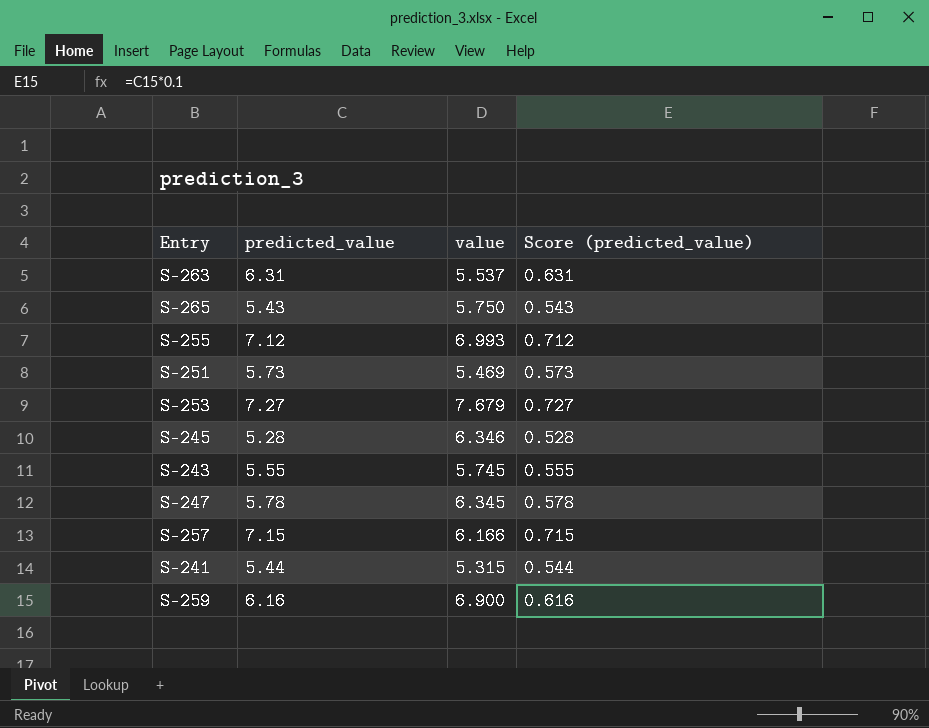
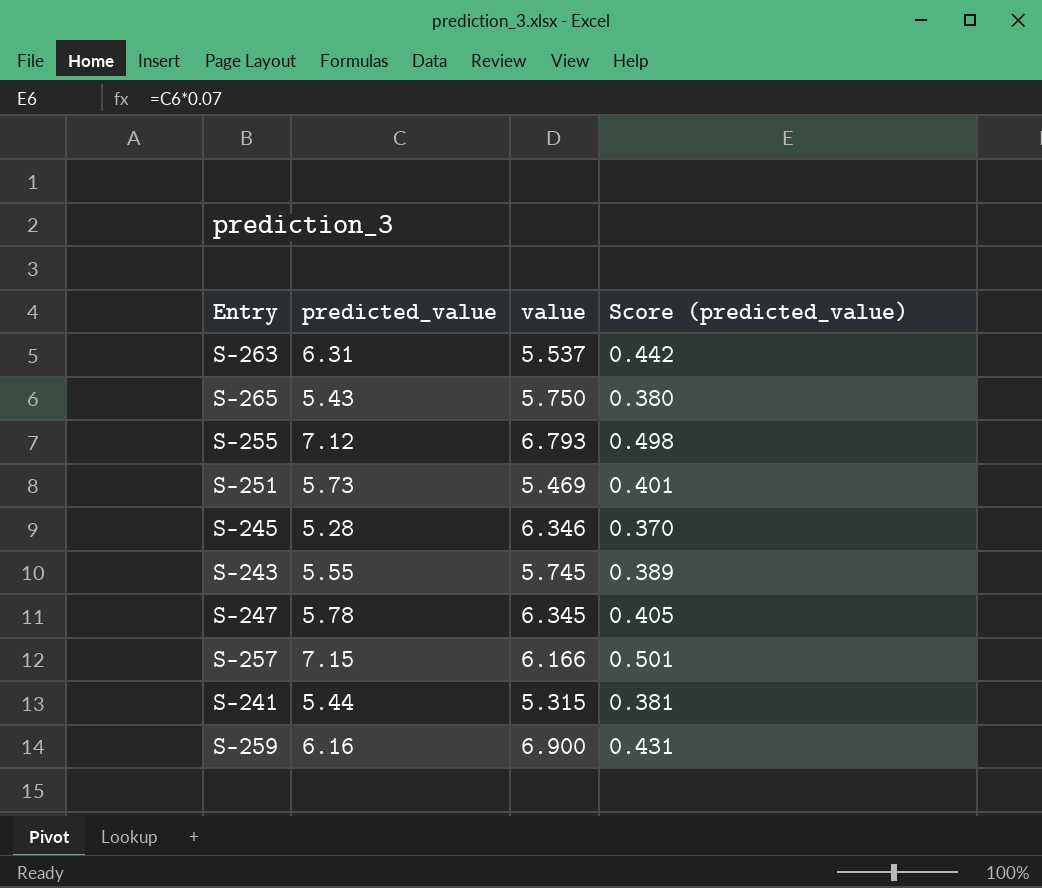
column Score (predicted_value) | formula: [predicted_value] * 0.1 -> [predicted_value] * 0.07
row S-253: 7.27 | 7.679 | 0.727 -> none
S-255 | value: 6.993 -> 6.793

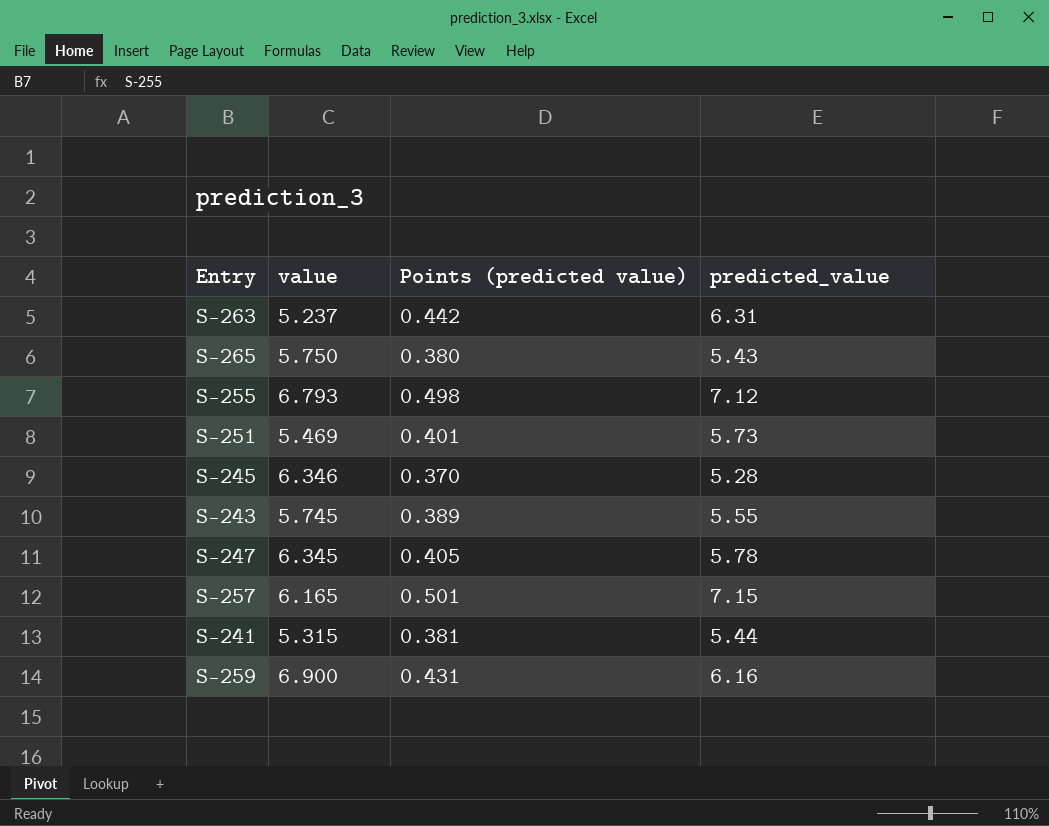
column name: Score (predicted_value) -> Points (predicted value)
column predicted_value | position: 2 -> 4
S-263 | value: 5.537 -> 5.237
S-257 | value: 6.166 -> 6.165

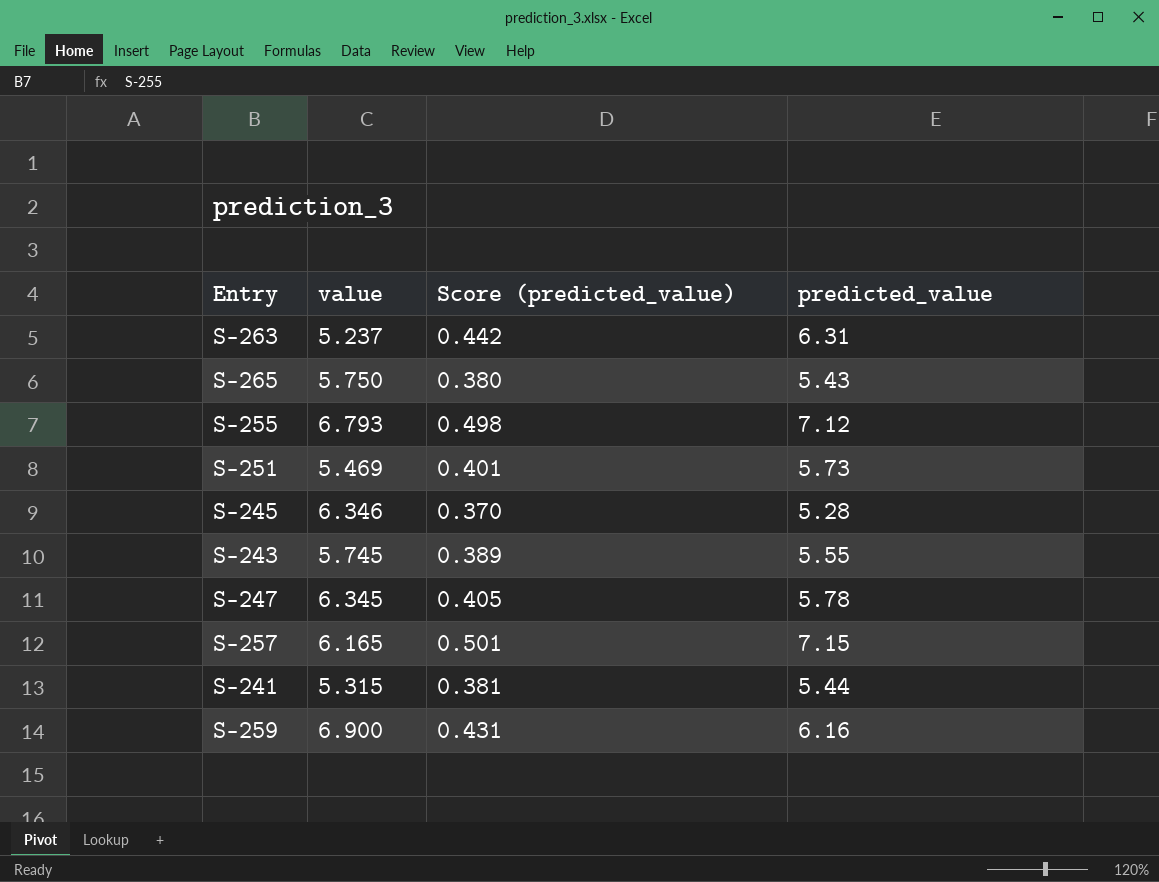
column name: Points (predicted value) -> Score (predicted_value)

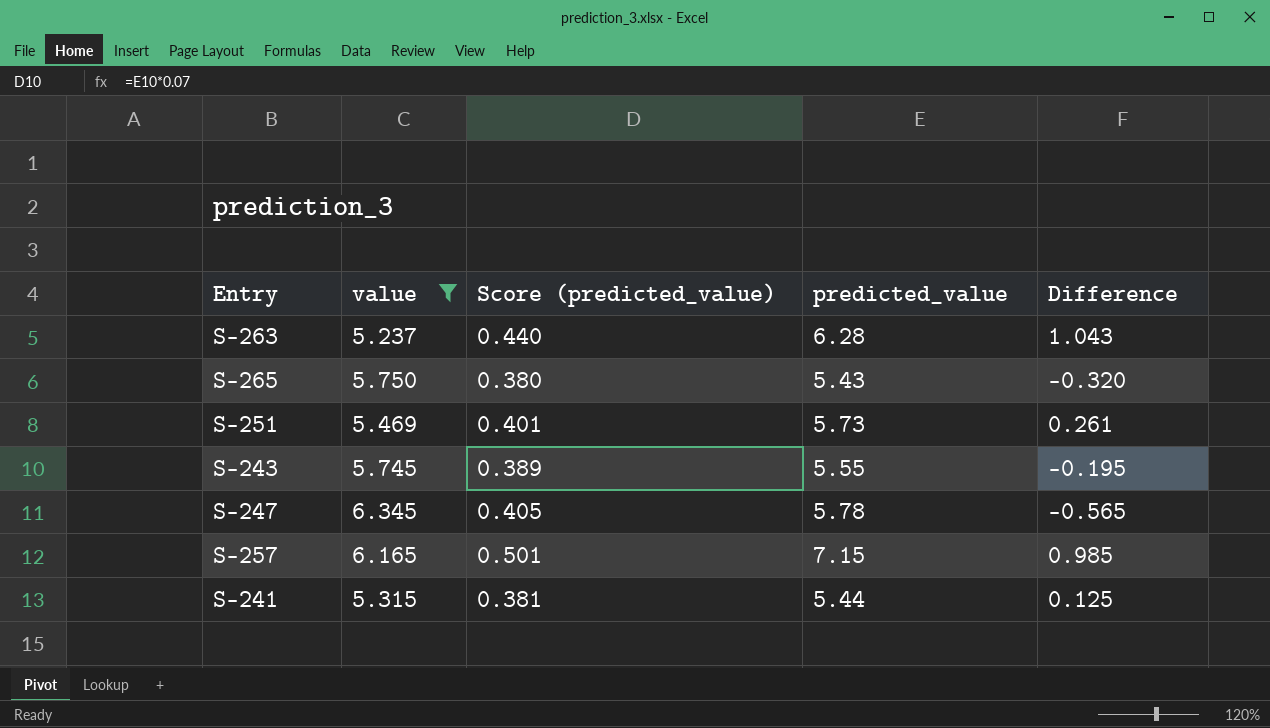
filter: none -> value <= 6.345
column Difference | formula: none -> [predicted_value] - [value]
S-263 | Score (predicted_value): 0.442 -> 0.440
S-263 | predicted_value: 6.31 -> 6.28

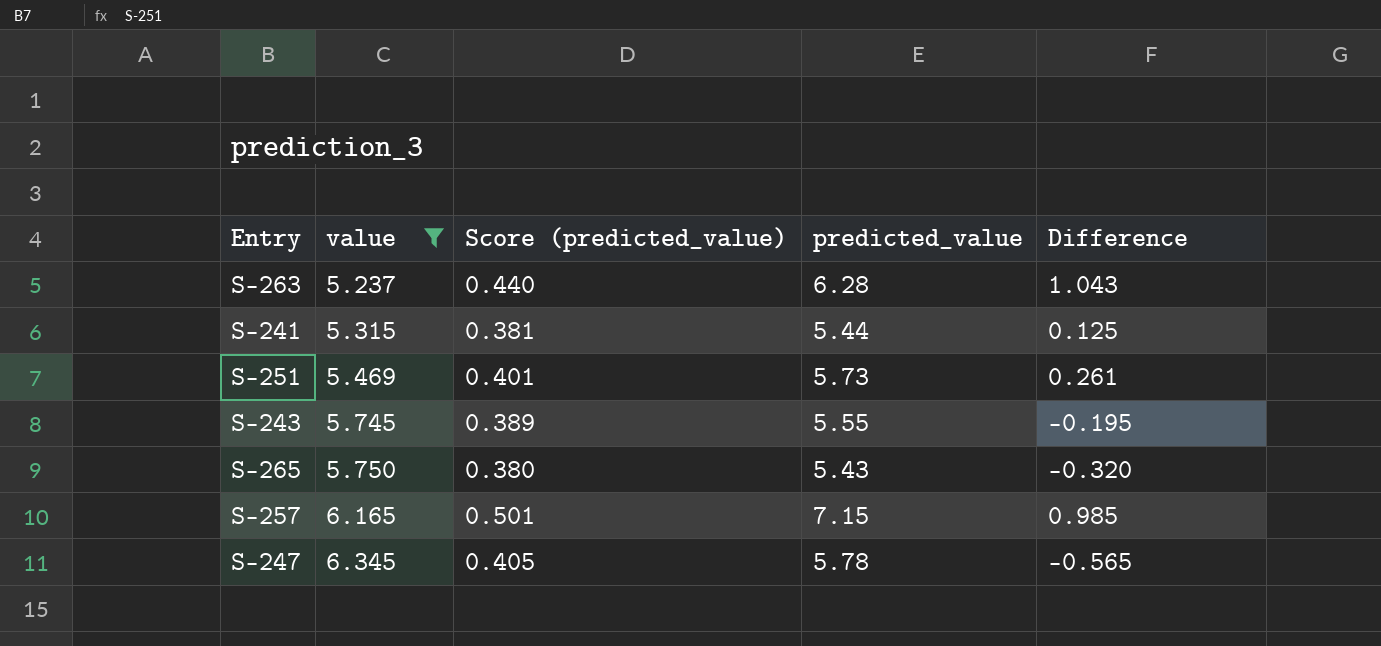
row order: none -> value ascending

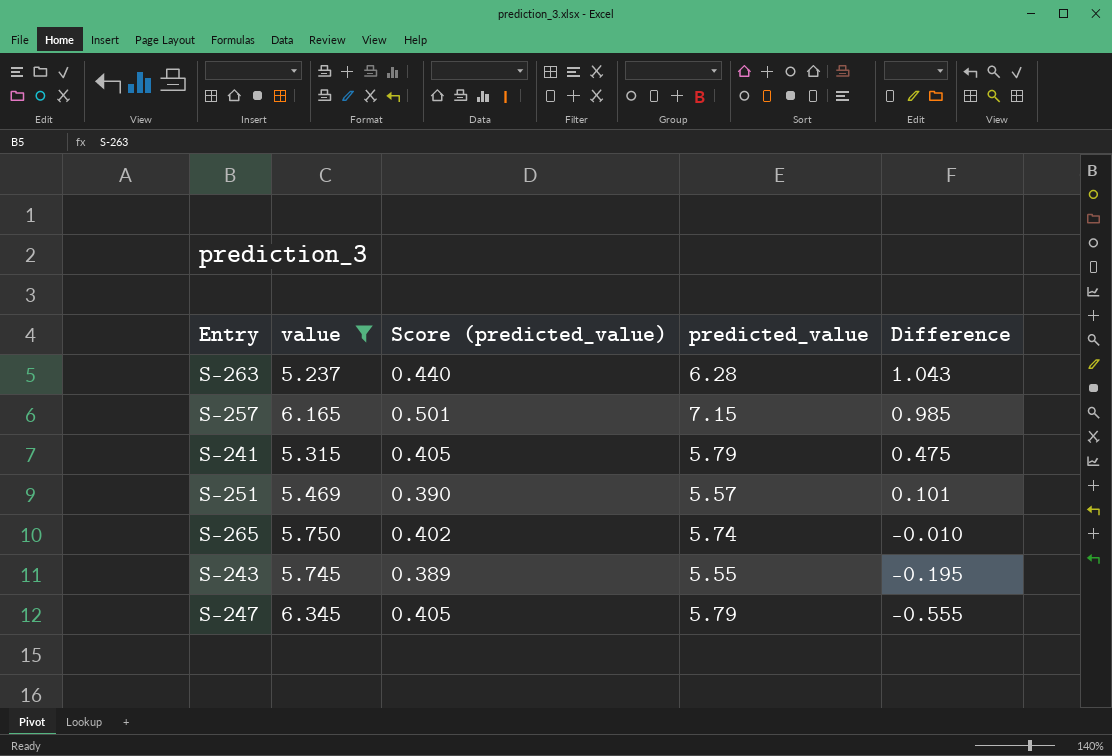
row order: value ascending -> Difference descending
S-241 | Score (predicted_value): 0.381 -> 0.405
S-241 | predicted_value: 5.44 -> 5.79
S-241 | Difference: 0.125 -> 0.475
S-251 | Score (predicted_value): 0.401 -> 0.390
S-251 | predicted_value: 5.73 -> 5.57
S-251 | Difference: 0.261 -> 0.101
S-265 | Score (predicted_value): 0.380 -> 0.402
S-265 | predicted_value: 5.43 -> 5.74
S-265 | Difference: -0.320 -> -0.010
S-247 | predicted_value: 5.78 -> 5.79
S-247 | Difference: -0.565 -> -0.555

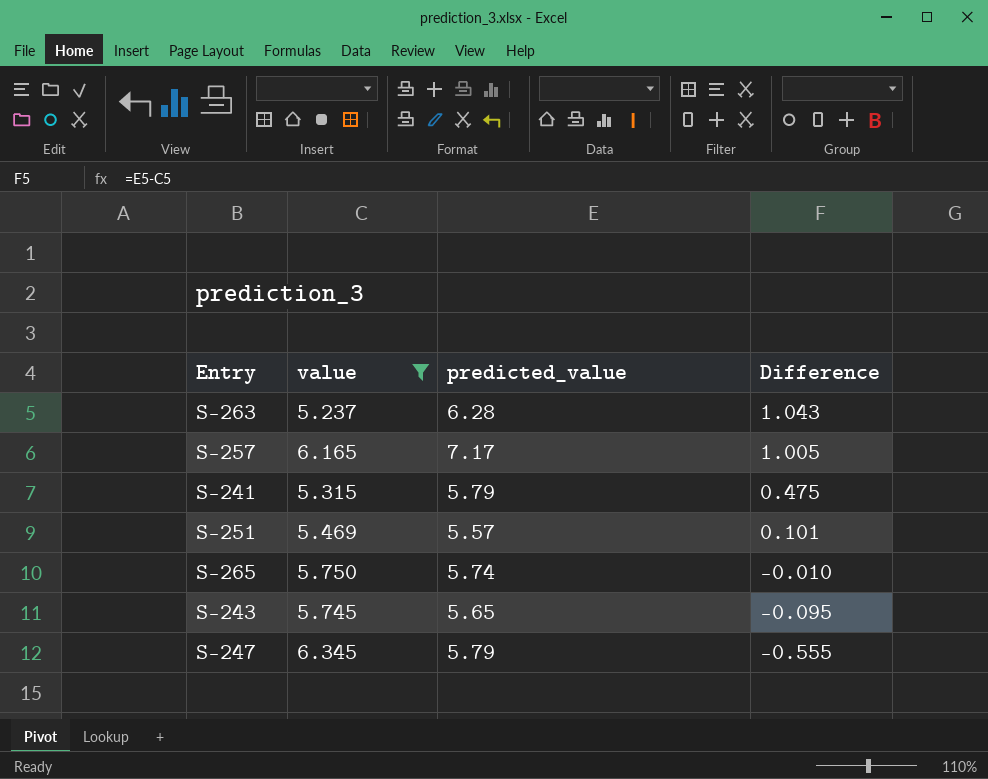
column Score (predicted_value) | formula: [predicted_value] * 0.07 -> none
S-257 | predicted_value: 7.15 -> 7.17
S-257 | Difference: 0.985 -> 1.005
S-243 | predicted_value: 5.55 -> 5.65
S-243 | Difference: -0.195 -> -0.095

